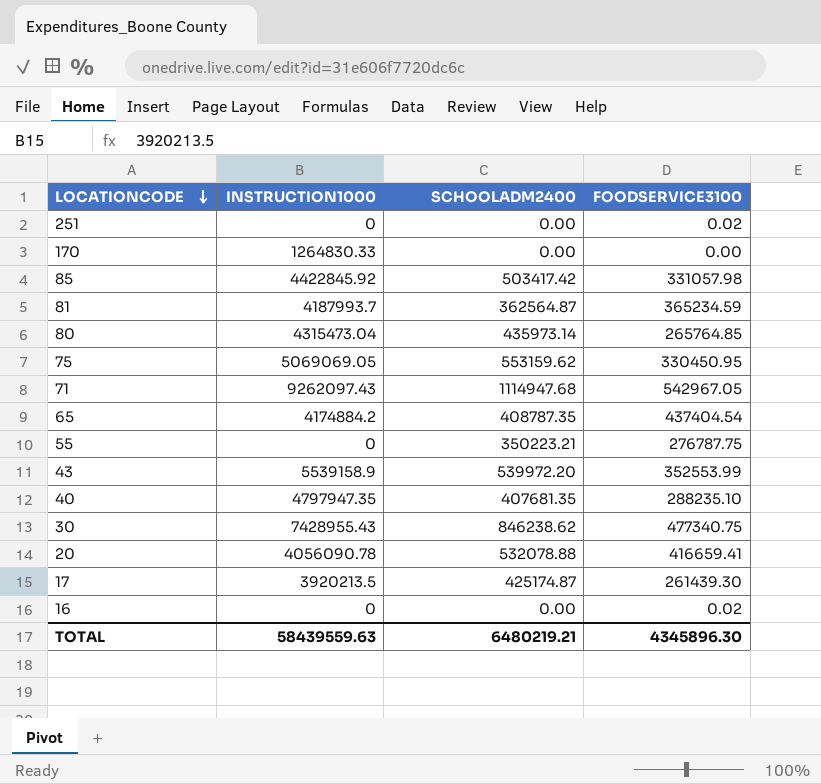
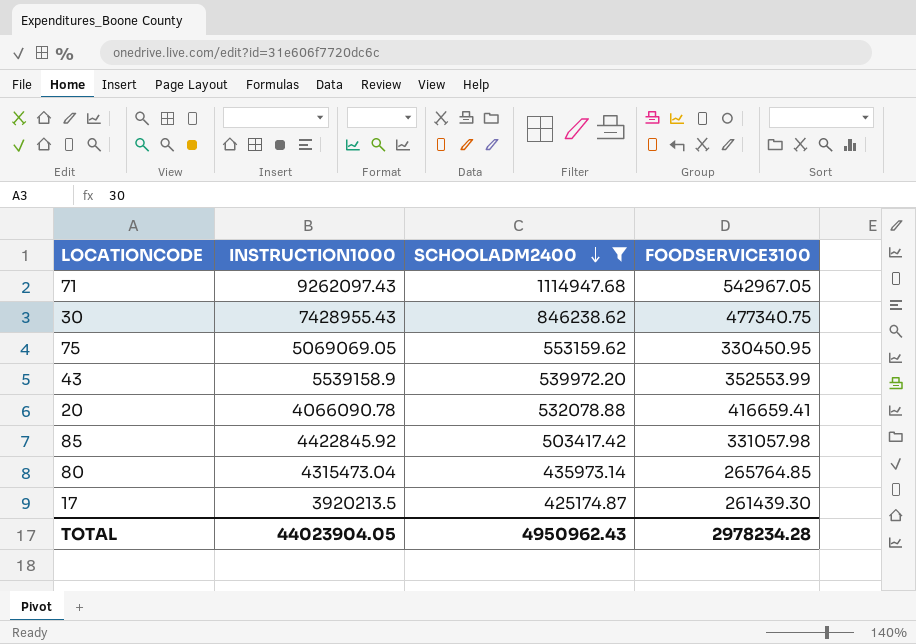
filter: none -> SCHOOLADM2400 >= 425174.87
row order: LOCATIONCODE descending -> SCHOOLADM2400 descending
20 | INSTRUCTION1000: 4056090.78 -> 4066090.78
TOTAL | INSTRUCTION1000: 58439559.63 -> 44023904.05
TOTAL | SCHOOLADM2400: 6480219.21 -> 4950962.43
TOTAL | FOODSERVICE3100: 4345896.30 -> 2978234.28

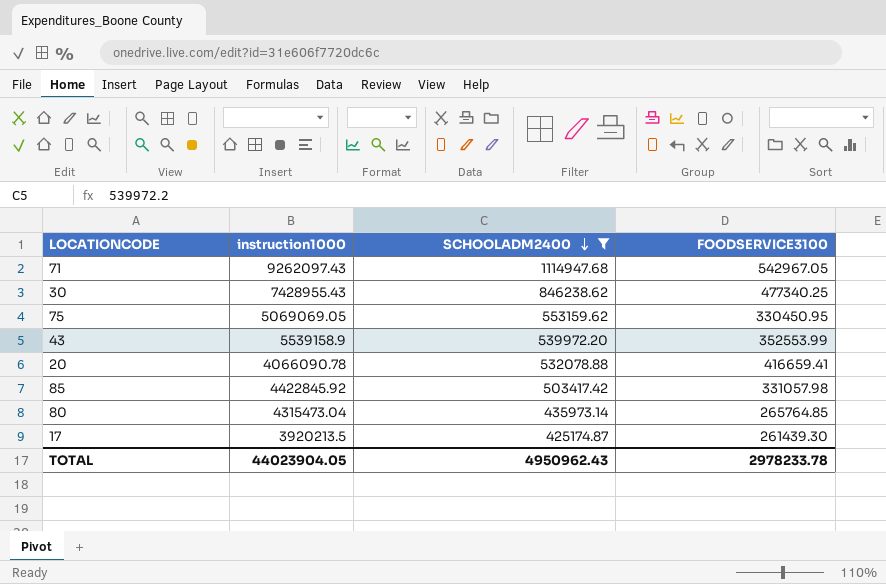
column name: INSTRUCTION1000 -> instruction1000
30 | FOODSERVICE3100: 477340.75 -> 477340.25
TOTAL | FOODSERVICE3100: 2978234.28 -> 2978233.78

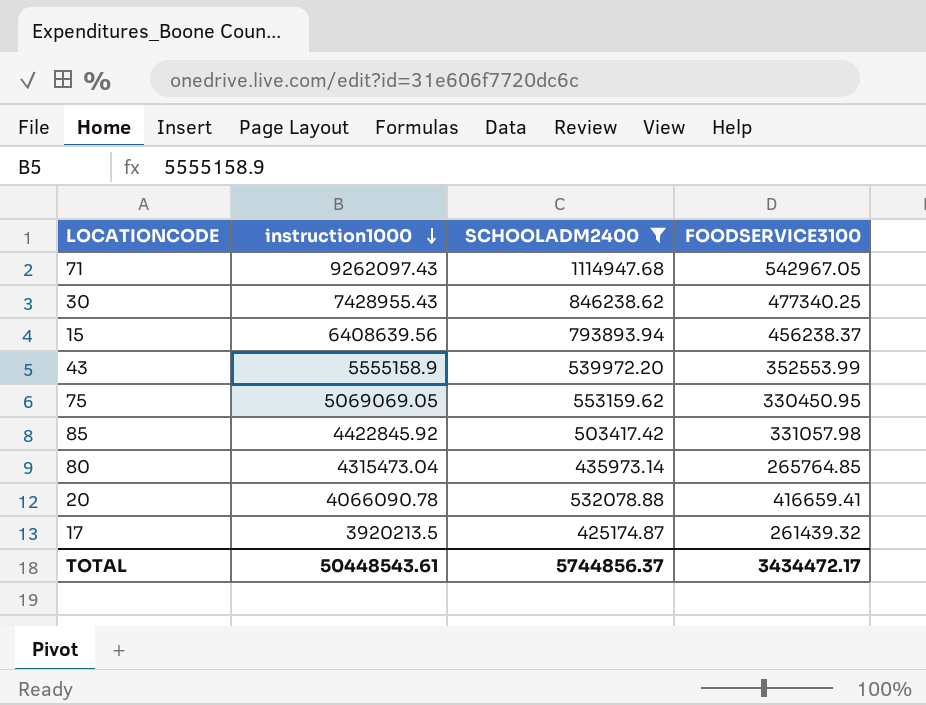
row order: SCHOOLADM2400 descending -> instruction1000 descending
row 15: none -> 6408639.56 | 793893.94 | 456238.37
43 | instruction1000: 5539158.9 -> 5555158.9
17 | FOODSERVICE3100: 261439.30 -> 261439.32
TOTAL | instruction1000: 44023904.05 -> 50448543.61
TOTAL | SCHOOLADM2400: 4950962.43 -> 5744856.37
TOTAL | FOODSERVICE3100: 2978233.78 -> 3434472.17

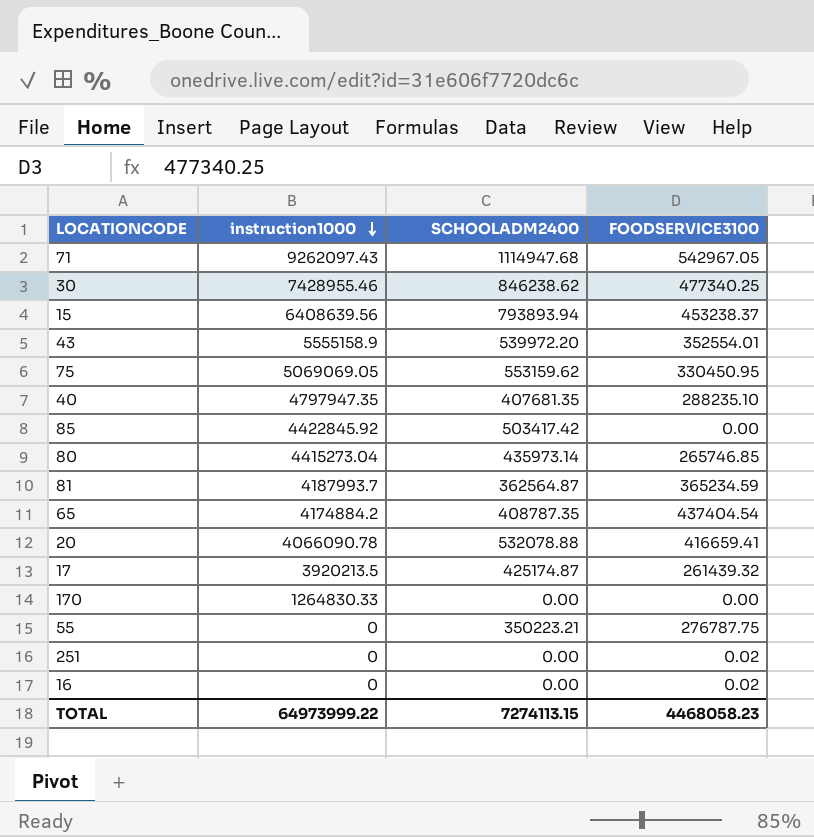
filter: SCHOOLADM2400 >= 425174.87 -> none
30 | instruction1000: 7428955.43 -> 7428955.46
15 | FOODSERVICE3100: 456238.37 -> 453238.37
43 | FOODSERVICE3100: 352553.99 -> 352554.01
85 | FOODSERVICE3100: 331057.98 -> 0.00
80 | instruction1000: 4315473.04 -> 4415273.04
80 | FOODSERVICE3100: 265764.85 -> 265746.85
TOTAL | instruction1000: 50448543.61 -> 64973999.22
TOTAL | SCHOOLADM2400: 5744856.37 -> 7274113.15
TOTAL | FOODSERVICE3100: 3434472.17 -> 4468058.23

